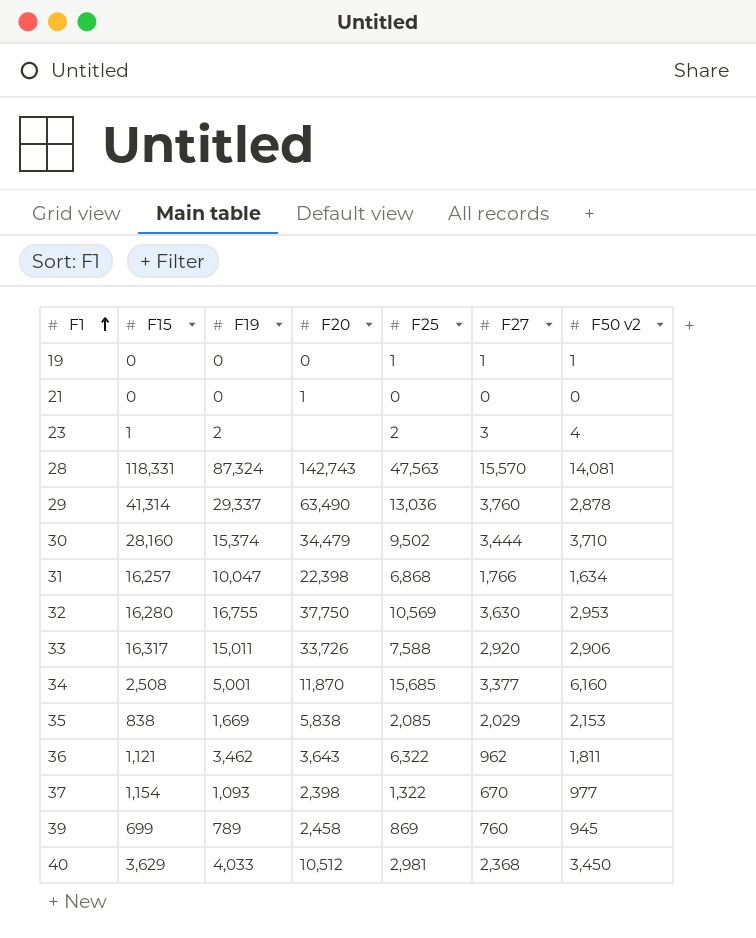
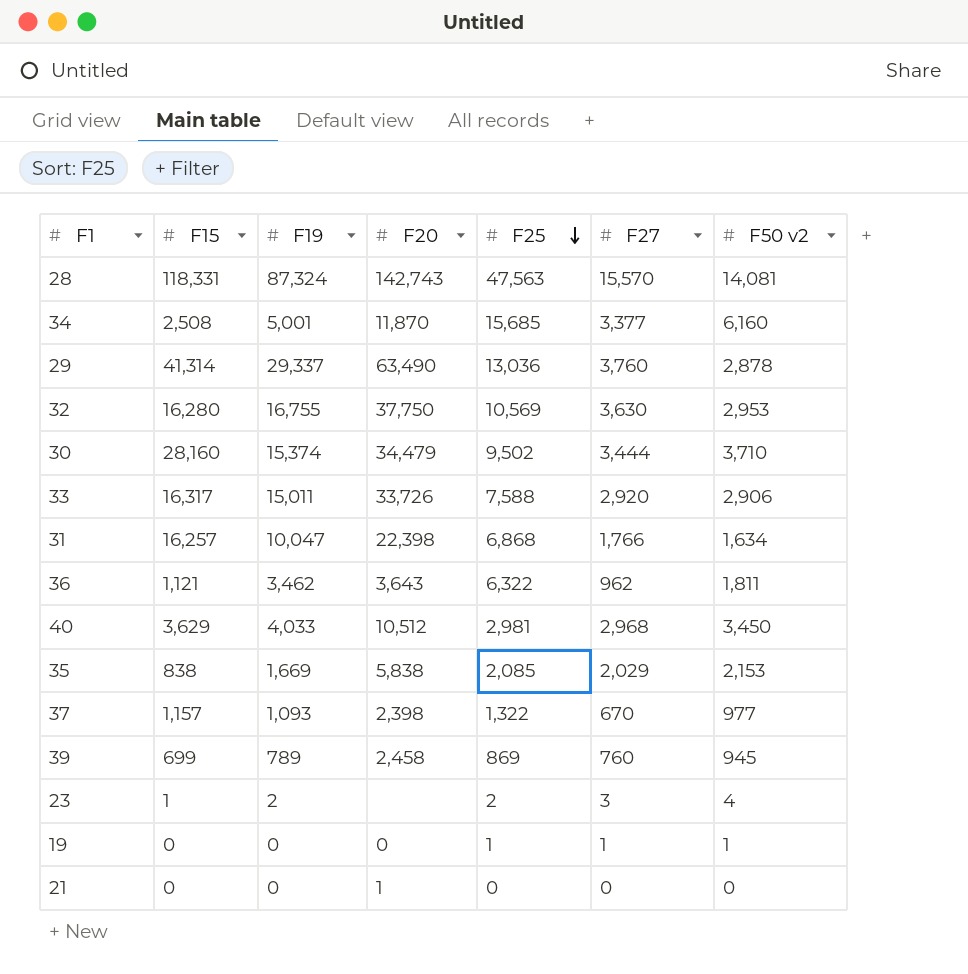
row order: F1 ascending -> F25 descending
40 | F27: 2,368 -> 2,968
37 | F15: 1,154 -> 1,157

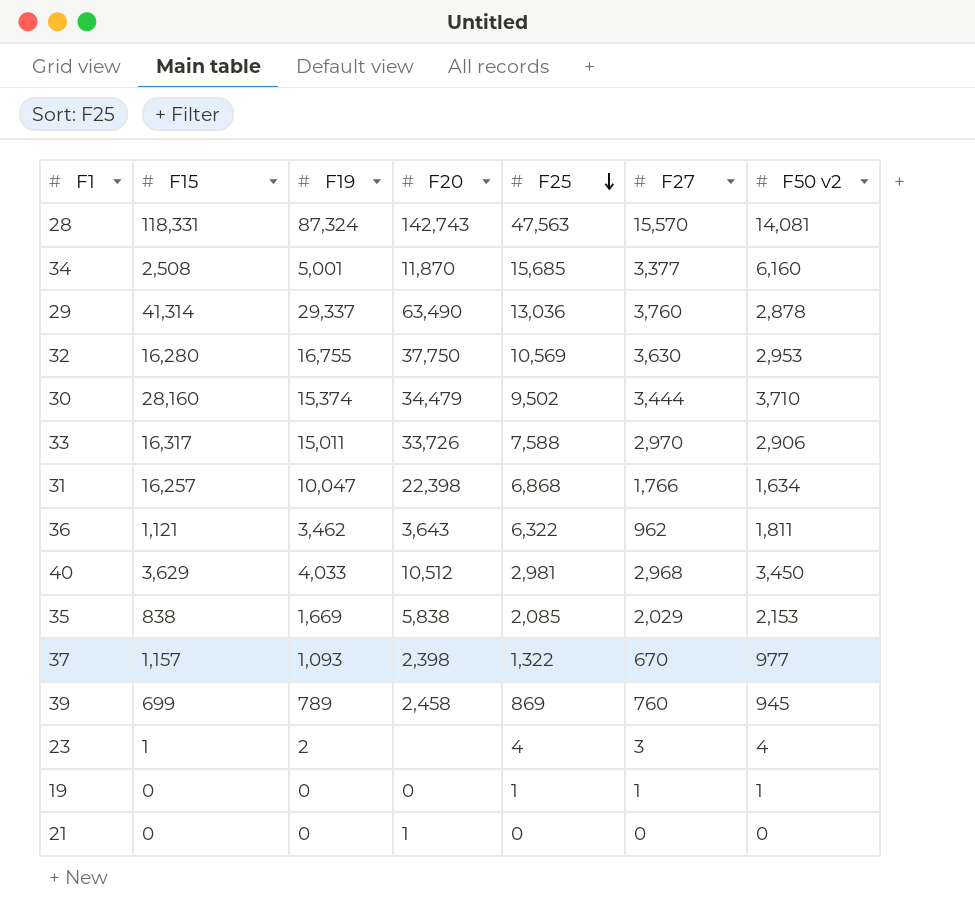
33 | F27: 2,920 -> 2,970
23 | F25: 2 -> 4

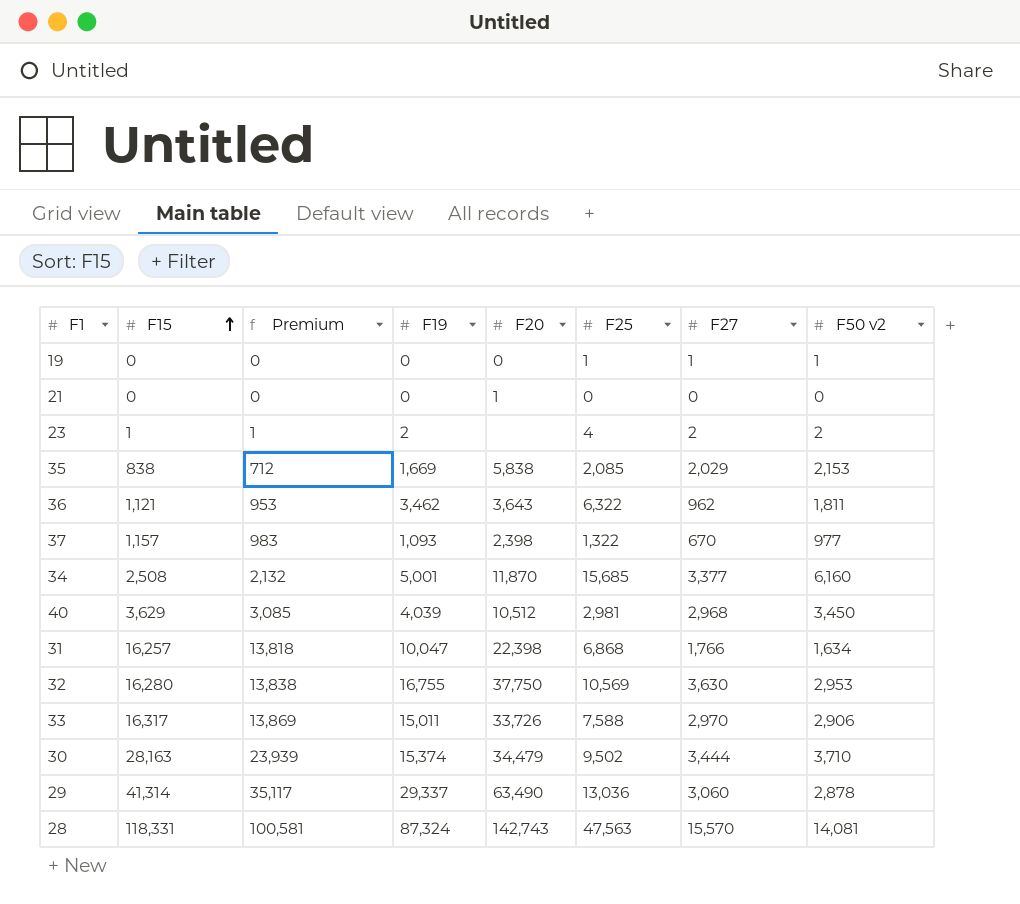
row order: F25 descending -> F15 ascending
column Premium | formula: none -> [F15] * 0.85
row 39: 699 | 789 | 2,458 | 869 | 760 | 945 -> none
23 | F27: 3 -> 2
23 | F50 v2: 4 -> 2
40 | F19: 4,033 -> 4,039
30 | F15: 28,160 -> 28,163
29 | F27: 3,760 -> 3,060

